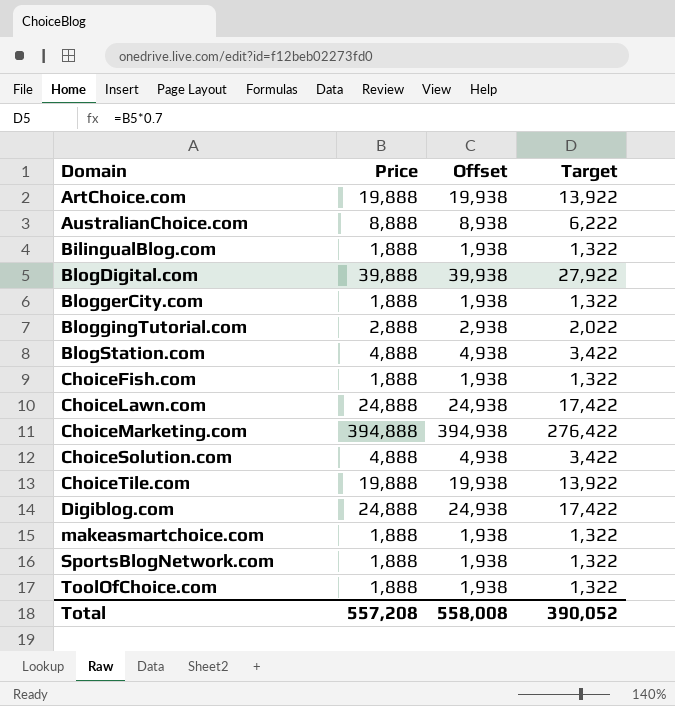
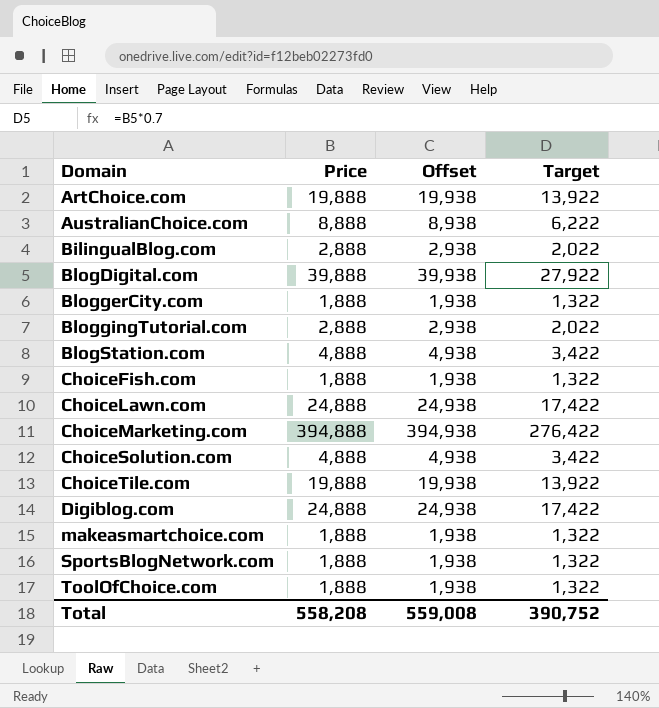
BilingualBlog.com | Price: 1,888 -> 2,888
BilingualBlog.com | Offset: 1,938 -> 2,938
BilingualBlog.com | Target: 1,322 -> 2,022
Total | Price: 557,208 -> 558,208
Total | Offset: 558,008 -> 559,008
Total | Target: 390,052 -> 390,752

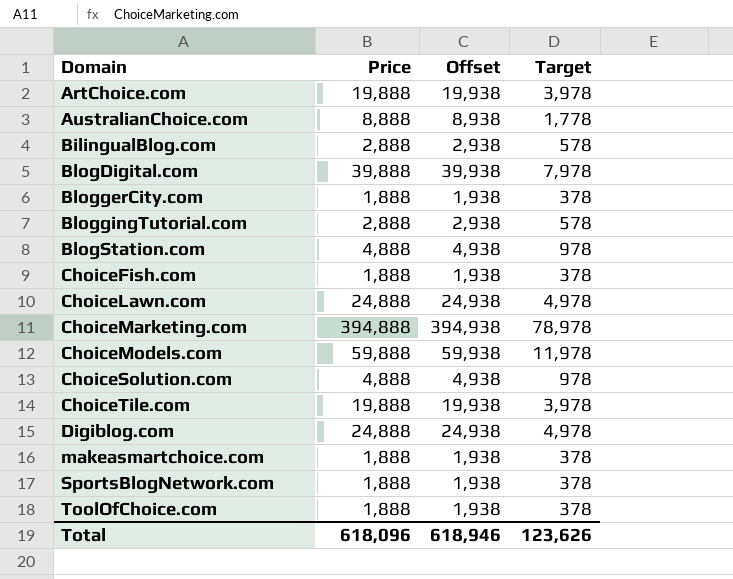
column Target | formula: [Price] * 0.7 -> [Price] * 0.2
row ChoiceModels.com: none -> 59,888 | 59,938 | 11,978
Total | Price: 558,208 -> 618,096
Total | Offset: 559,008 -> 618,946
Total | Target: 390,752 -> 123,626

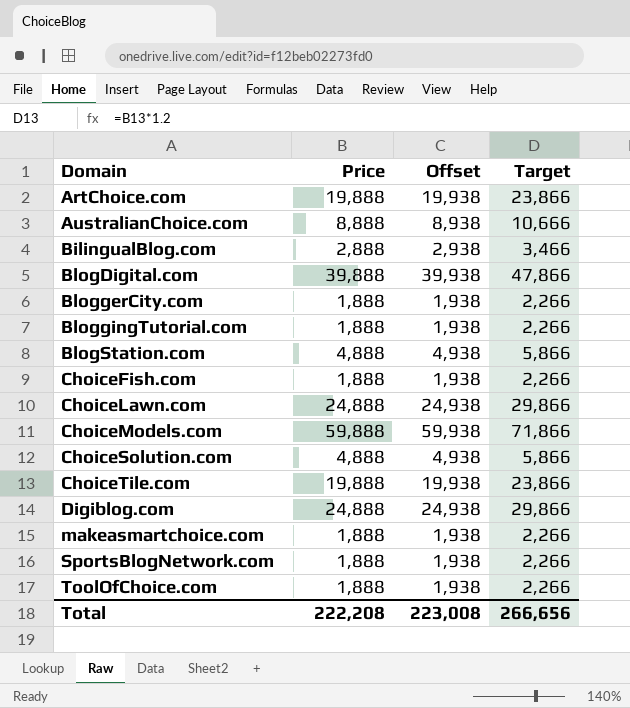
column Target | formula: [Price] * 0.2 -> [Price] * 1.2
row ChoiceMarketing.com: 394,888 | 394,938 | 78,978 -> none
BloggingTutorial.com | Price: 2,888 -> 1,888
BloggingTutorial.com | Offset: 2,938 -> 1,938
Total | Price: 618,096 -> 222,208
Total | Offset: 618,946 -> 223,008
Total | Target: 123,626 -> 266,656

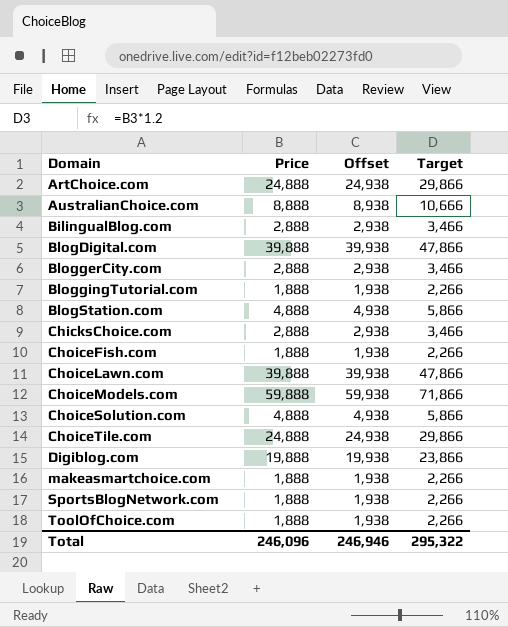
ArtChoice.com | Price: 19,888 -> 24,888
ArtChoice.com | Offset: 19,938 -> 24,938
ArtChoice.com | Target: 23,866 -> 29,866
BloggerCity.com | Price: 1,888 -> 2,888
BloggerCity.com | Offset: 1,938 -> 2,938
BloggerCity.com | Target: 2,266 -> 3,466
row ChicksChoice.com: none -> 2,888 | 2,938 | 3,466
ChoiceLawn.com | Price: 24,888 -> 39,888
ChoiceLawn.com | Offset: 24,938 -> 39,938
ChoiceLawn.com | Target: 29,866 -> 47,866
ChoiceTile.com | Price: 19,888 -> 24,888
ChoiceTile.com | Offset: 19,938 -> 24,938
ChoiceTile.com | Target: 23,866 -> 29,866
Digiblog.com | Price: 24,888 -> 19,888
Digiblog.com | Offset: 24,938 -> 19,938
Digiblog.com | Target: 29,866 -> 23,866
Total | Price: 222,208 -> 246,096
Total | Offset: 223,008 -> 246,946
Total | Target: 266,656 -> 295,322

